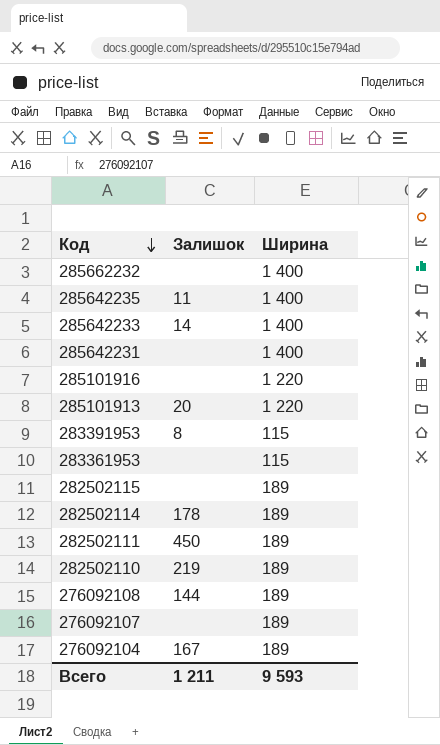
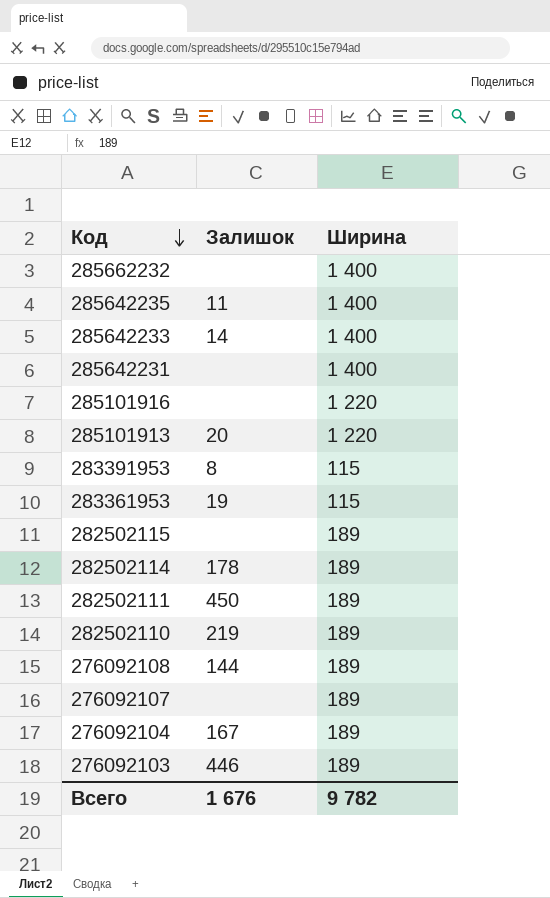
283361953 | Залишок: none -> 19
row 276092103: none -> 446 | 189
Всего | Залишок: 1 211 -> 1 676
Всего | Ширина: 9 593 -> 9 782

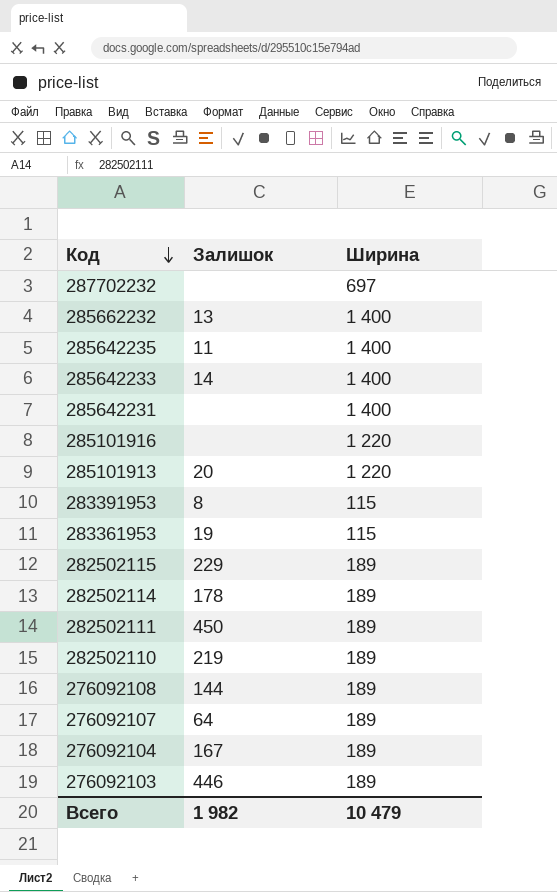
row 287702232: none -> none | 697
285662232 | Залишок: none -> 13
282502115 | Залишок: none -> 229
276092107 | Залишок: none -> 64
Всего | Залишок: 1 676 -> 1 982
Всего | Ширина: 9 782 -> 10 479

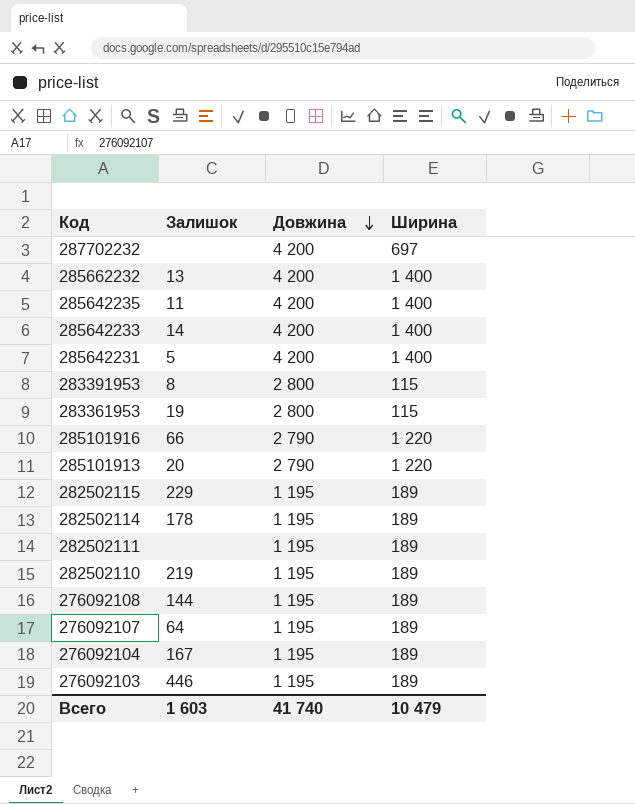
row order: Код descending -> Довжина descending
column Довжина | position: none -> 3
285642231 | Залишок: none -> 5
285101916 | Залишок: none -> 66
282502111 | Залишок: 450 -> none
Всего | Залишок: 1 982 -> 1 603

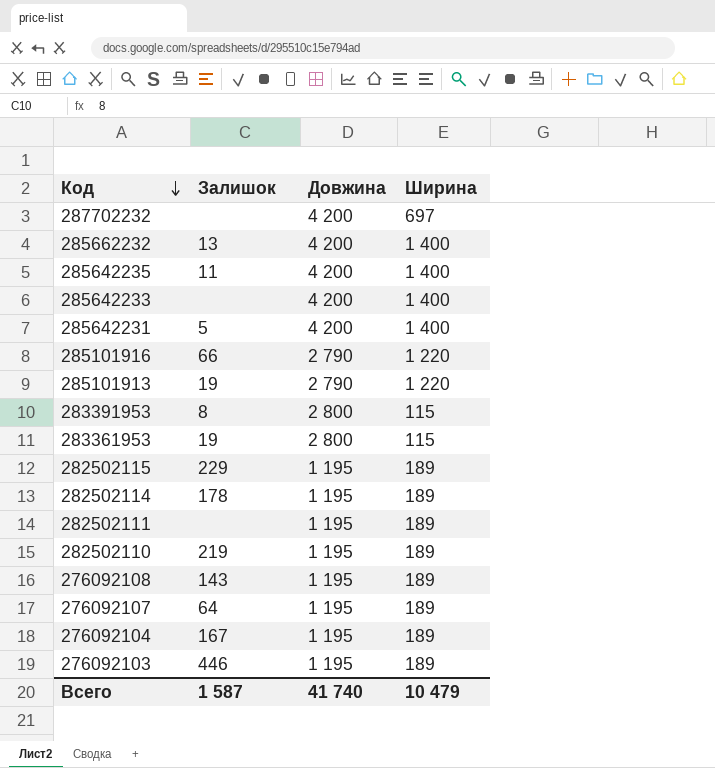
row order: Довжина descending -> Код descending
285642233 | Залишок: 14 -> none
285101913 | Залишок: 20 -> 19
276092108 | Залишок: 144 -> 143
Всего | Залишок: 1 603 -> 1 587

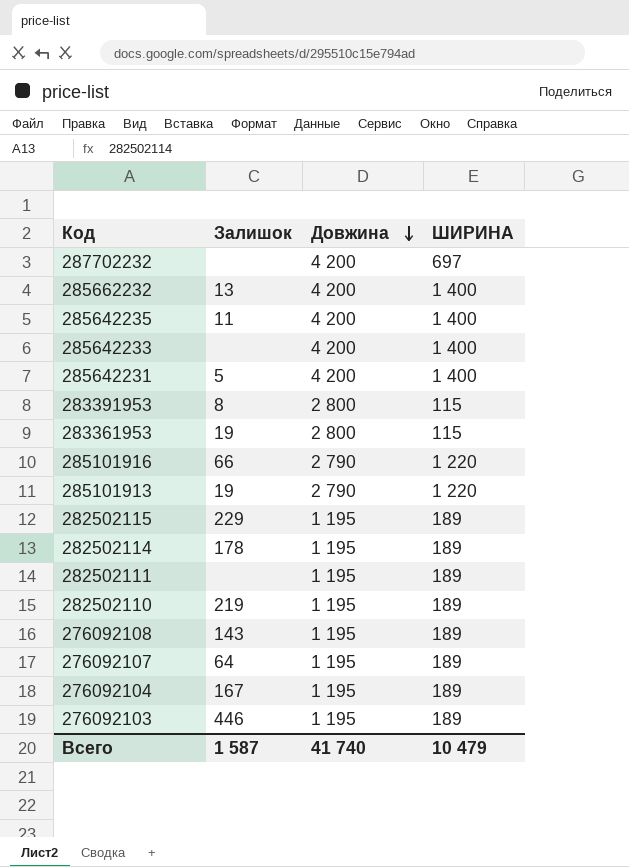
row order: Код descending -> Довжина descending
column name: Ширина -> ШИРИНА

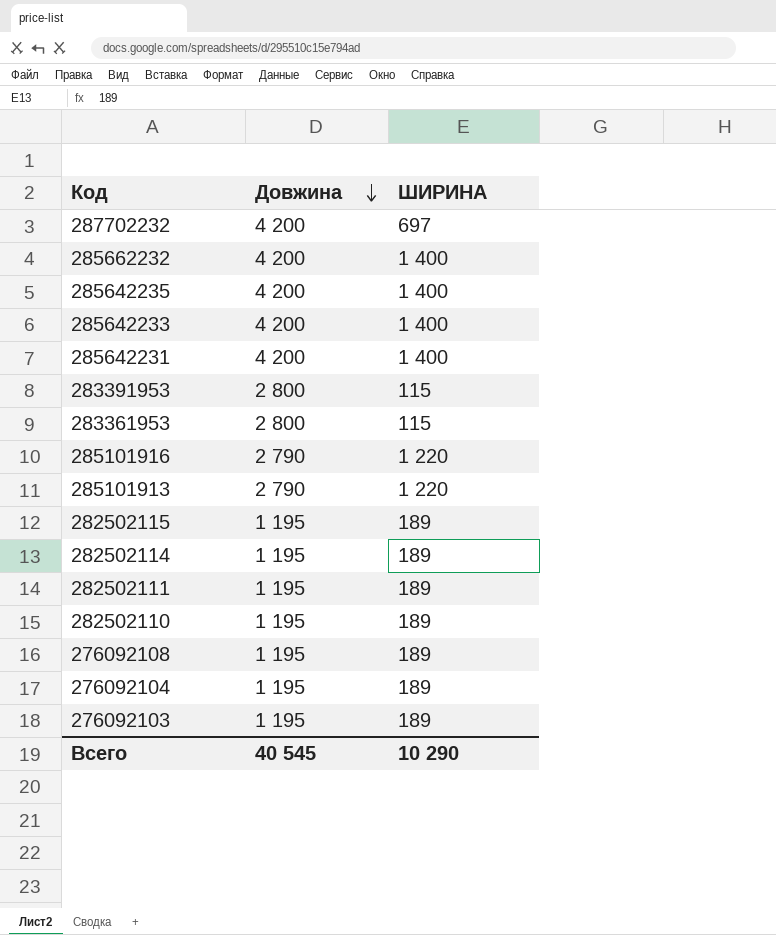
column Залишок | position: 2 -> none
row 276092107: 64 | 1 195 | 189 -> none
Всего | Довжина: 41 740 -> 40 545
Всего | ШИРИНА: 10 479 -> 10 290

